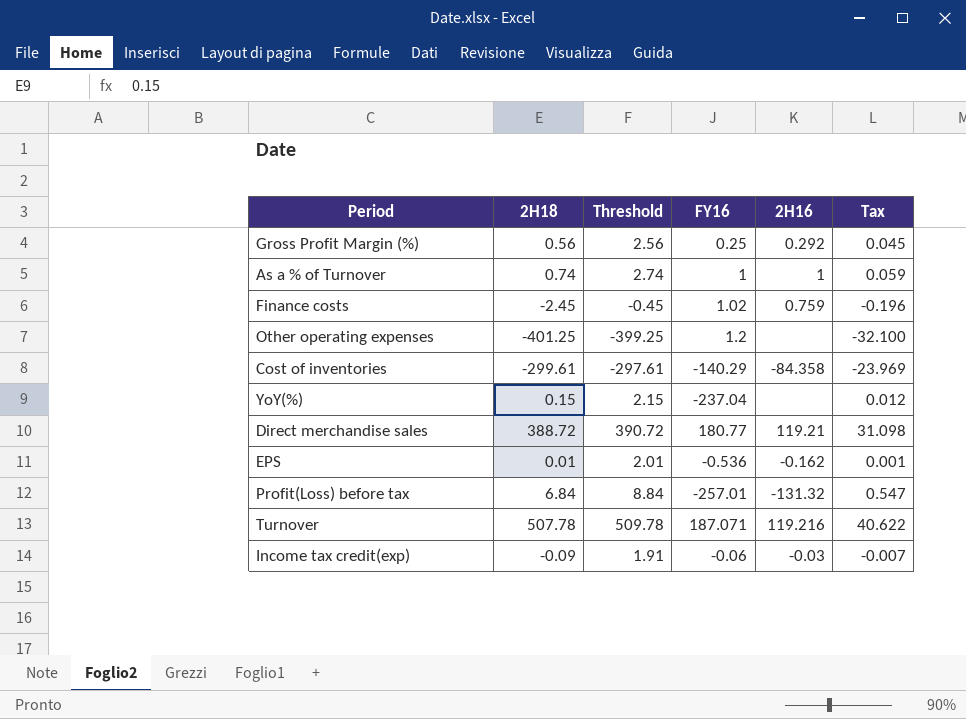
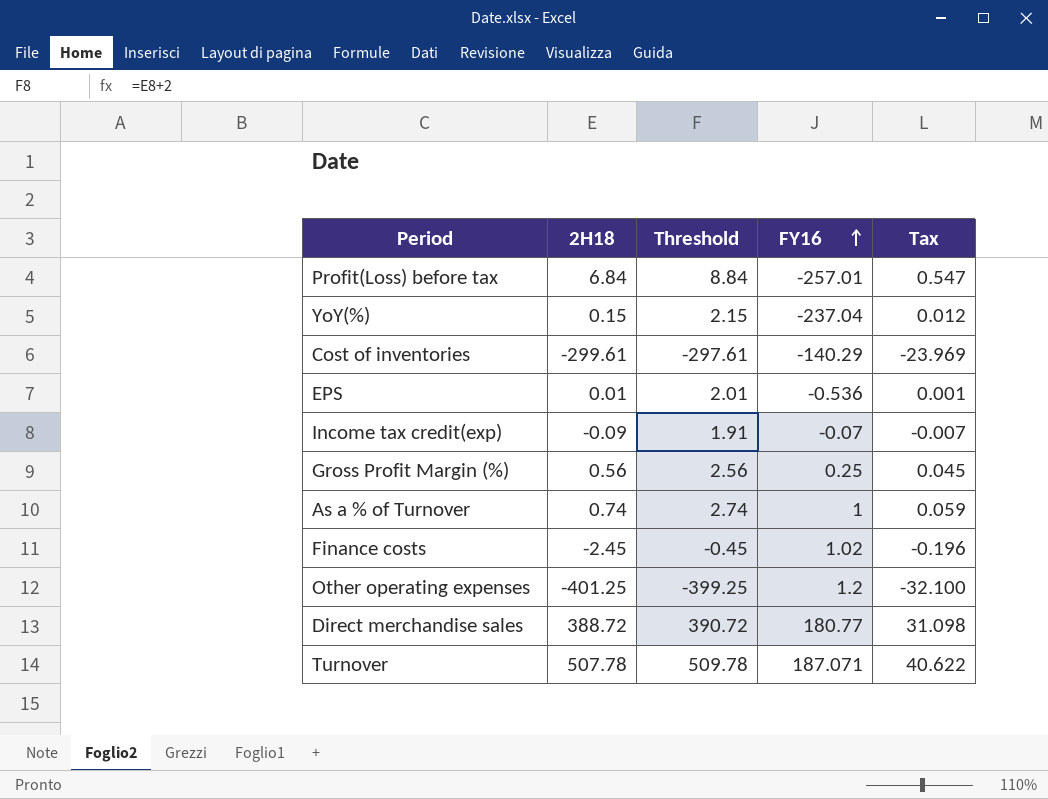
row order: none -> FY16 ascending
column 2H16 | position: 5 -> none
Income tax credit(exp) | FY16: -0.06 -> -0.07

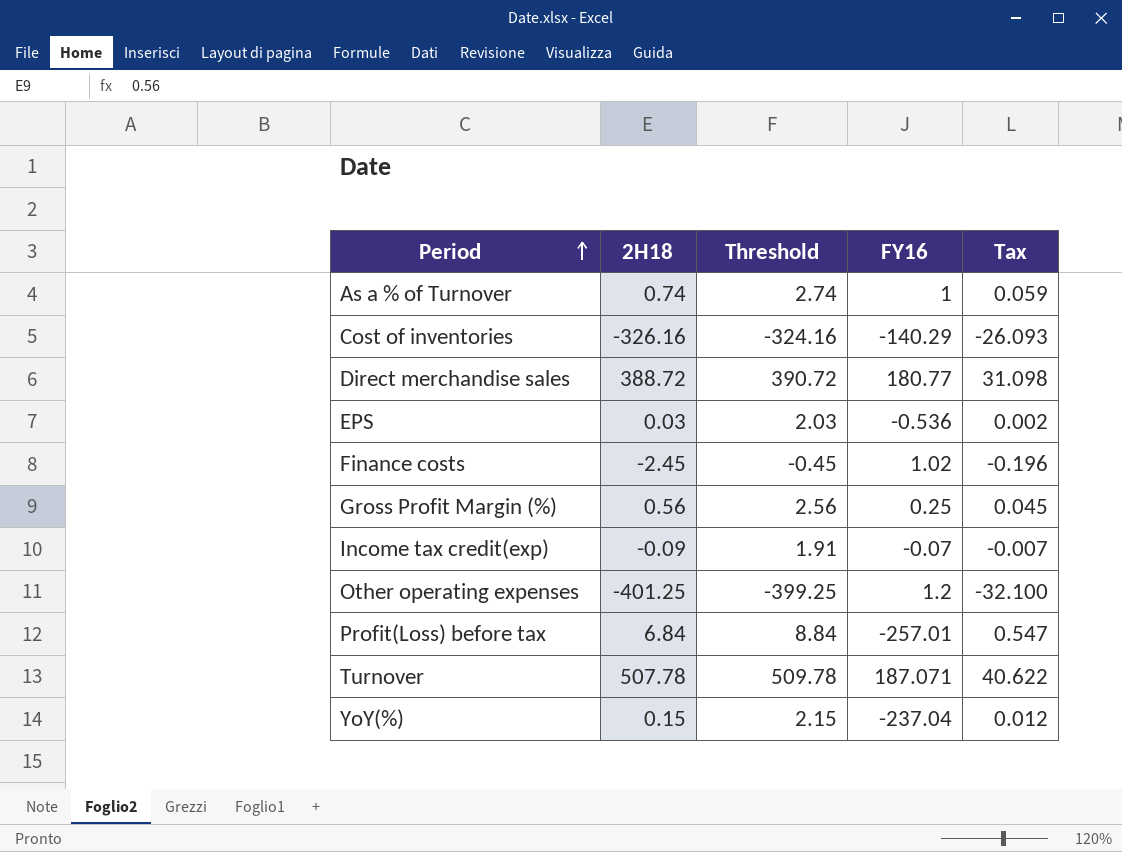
row order: FY16 ascending -> Period ascending
Cost of inventories | 2H18: -299.61 -> -326.16
Cost of inventories | Threshold: -297.61 -> -324.16
Cost of inventories | Tax: -23.969 -> -26.093
EPS | 2H18: 0.01 -> 0.03
EPS | Threshold: 2.01 -> 2.03
EPS | Tax: 0.001 -> 0.002

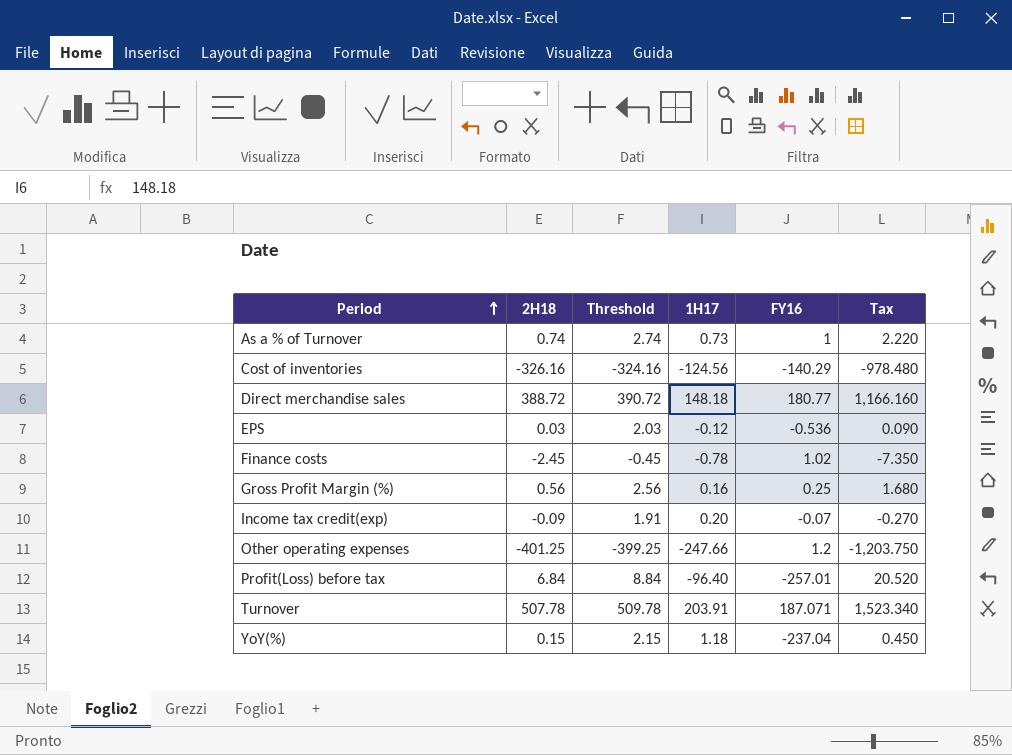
column 1H17 | position: none -> 4
column Tax | formula: [2H18] * 0.08 -> [2H18] * 3

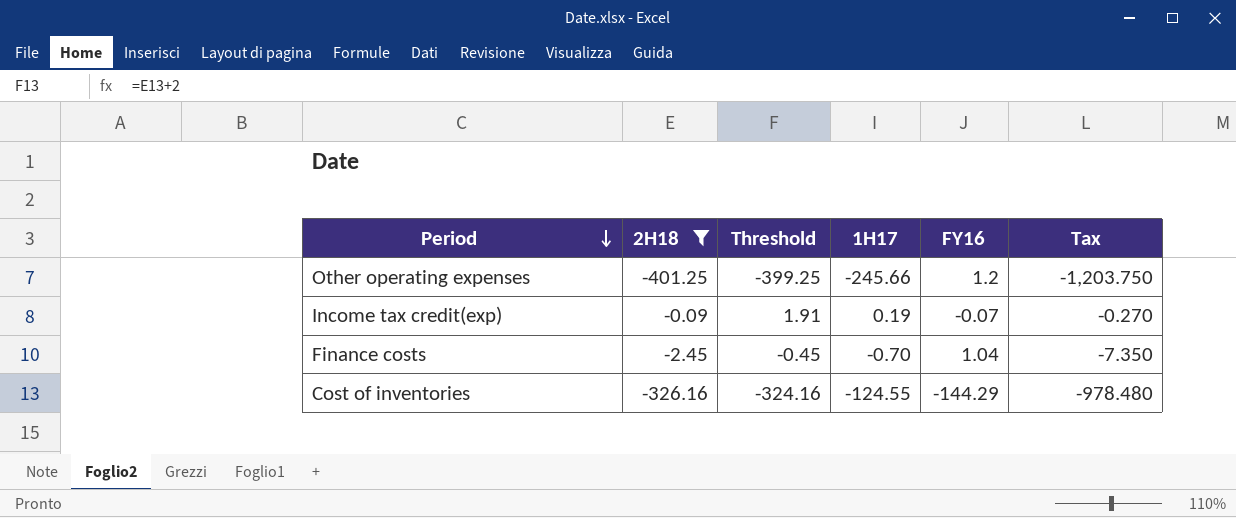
filter: none -> 2H18 <= -0.09
row order: Period ascending -> Period descending
Other operating expenses | 1H17: -247.66 -> -245.66
Income tax credit(exp) | 1H17: 0.20 -> 0.19
Finance costs | 1H17: -0.78 -> -0.70
Finance costs | FY16: 1.02 -> 1.04
Cost of inventories | 1H17: -124.56 -> -124.55
Cost of inventories | FY16: -140.29 -> -144.29

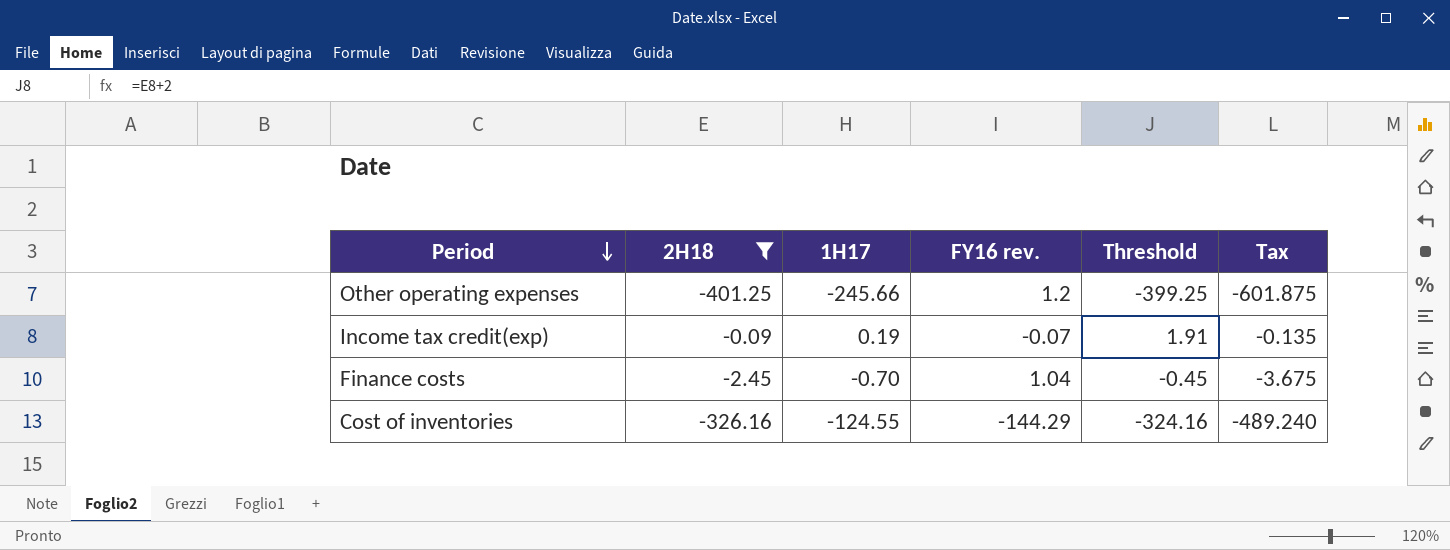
column name: FY16 -> FY16 rev.
column Threshold | position: 3 -> 5
column Tax | formula: [2H18] * 3 -> [2H18] * 1.5

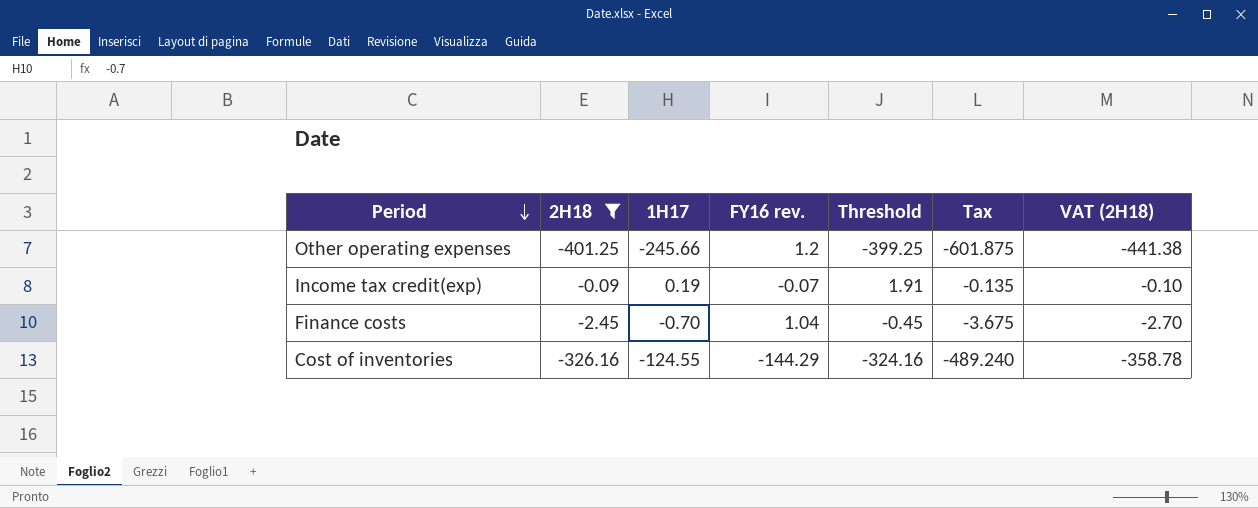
column VAT (2H18) | formula: none -> [2H18] * 1.1

